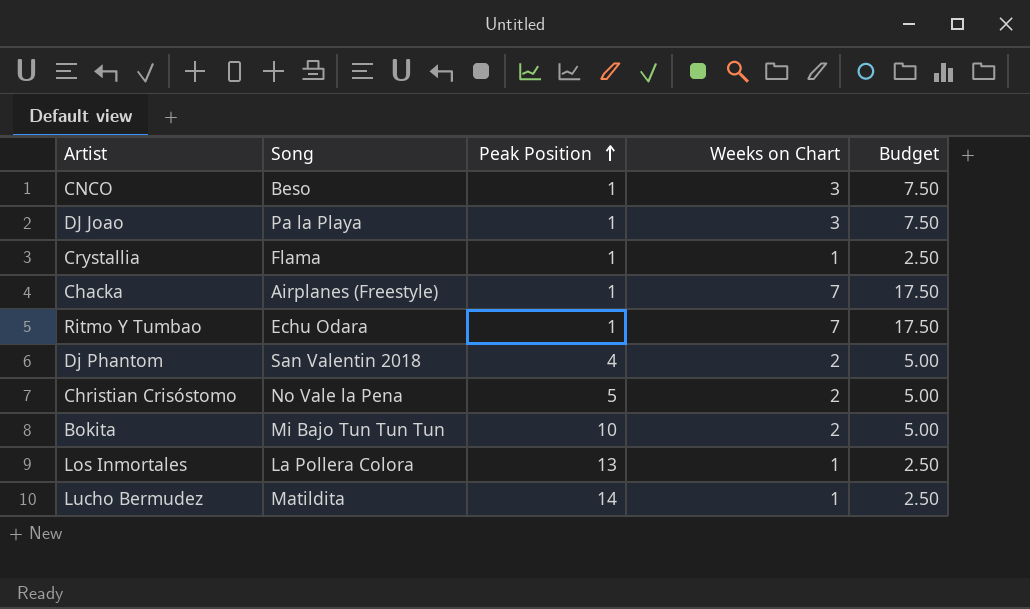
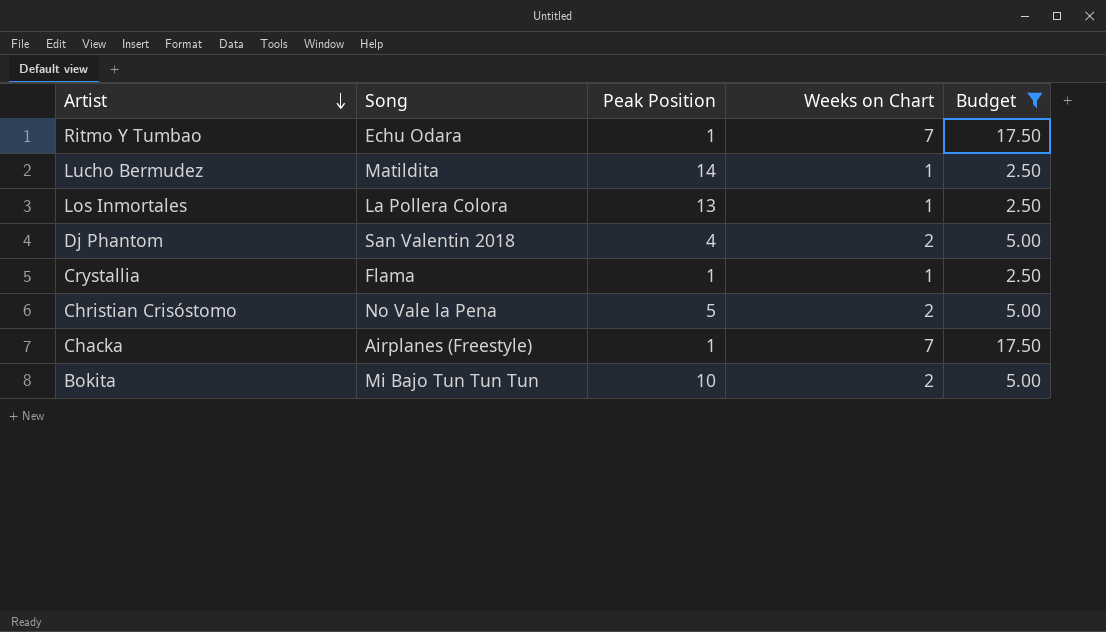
filter: none -> Budget != 7.50
row order: Peak Position ascending -> Artist descending

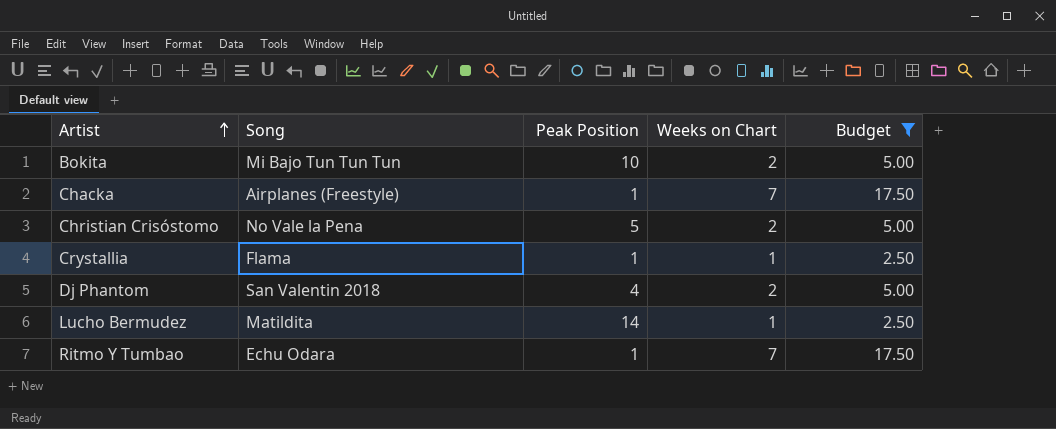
row order: Artist descending -> Artist ascending
row Los Inmortales: La Pollera Colora | 13 | 1 | 2.50 -> none

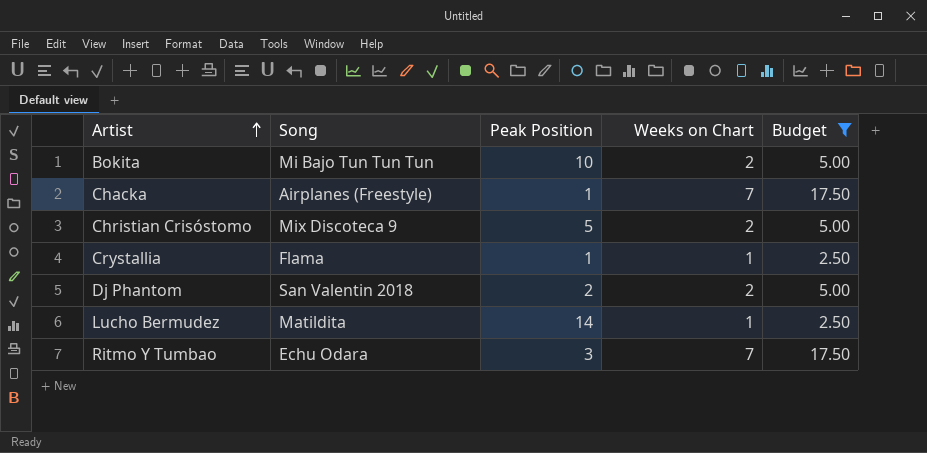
Christian Crisóstomo | Song: No Vale la Pena -> Mix Discoteca 9
Dj Phantom | Peak Position: 4 -> 2
Ritmo Y Tumbao | Peak Position: 1 -> 3

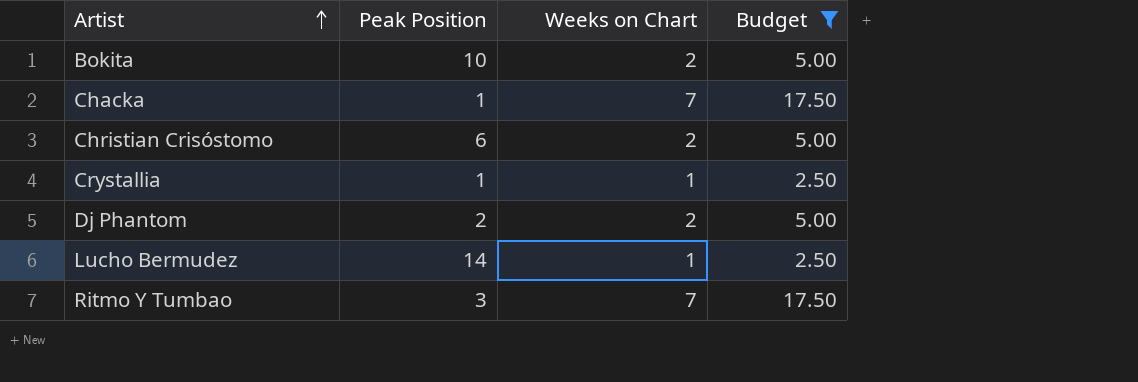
column Song | position: 2 -> none
Christian Crisóstomo | Peak Position: 5 -> 6

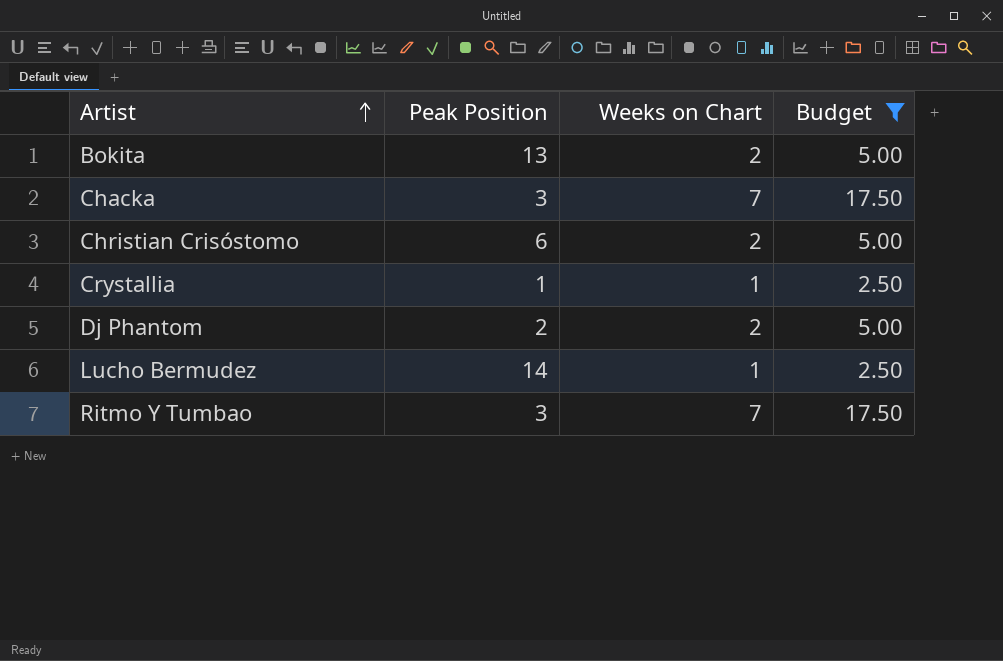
Bokita | Peak Position: 10 -> 13
Chacka | Peak Position: 1 -> 3

